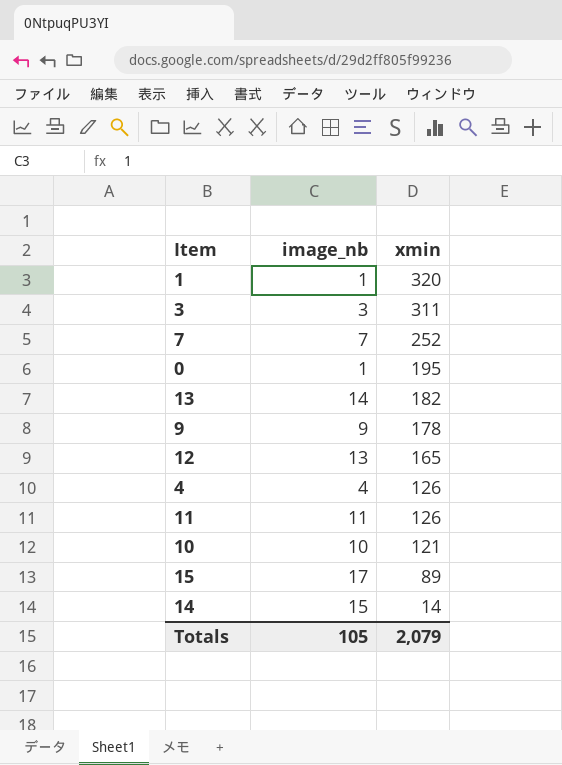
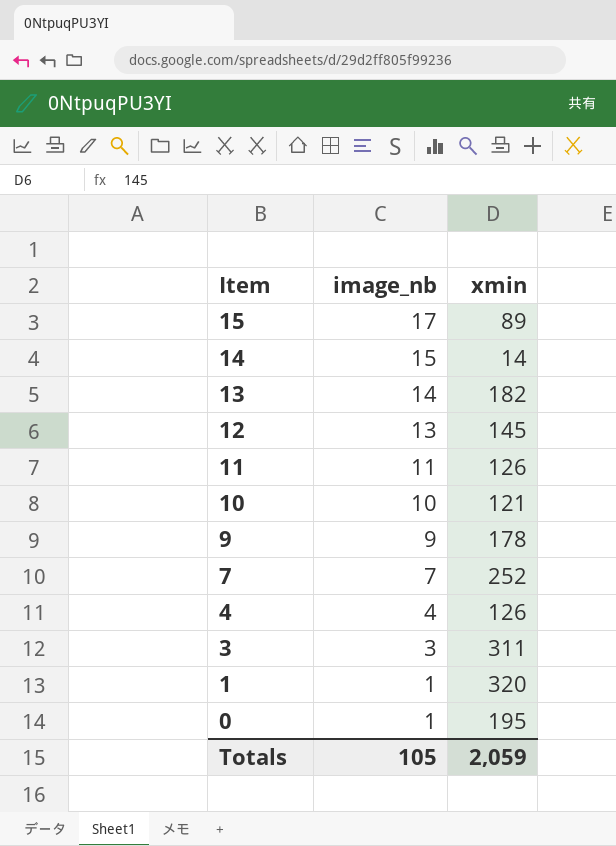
row order: xmin descending -> Item descending
12 | xmin: 165 -> 145
Totals | xmin: 2,079 -> 2,059

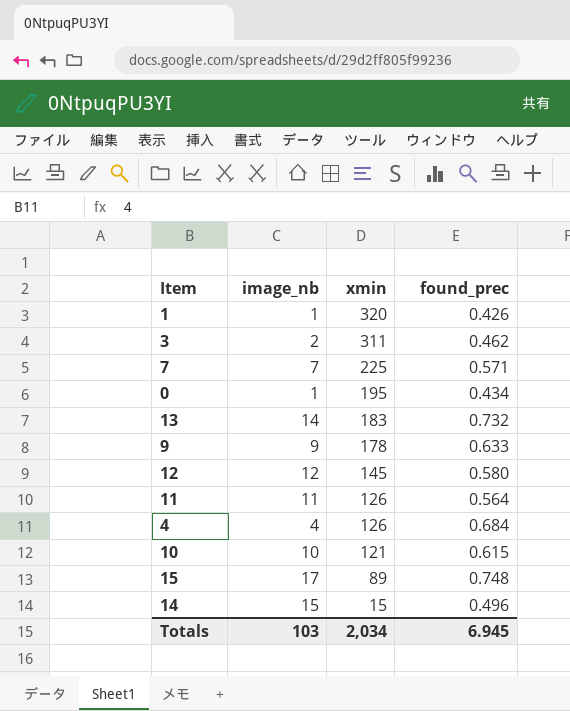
row order: Item descending -> xmin descending
column found_prec | position: none -> 4
3 | image_nb: 3 -> 2
7 | xmin: 252 -> 225
13 | xmin: 182 -> 183
12 | image_nb: 13 -> 12
14 | xmin: 14 -> 15
Totals | image_nb: 105 -> 103
Totals | xmin: 2,059 -> 2,034

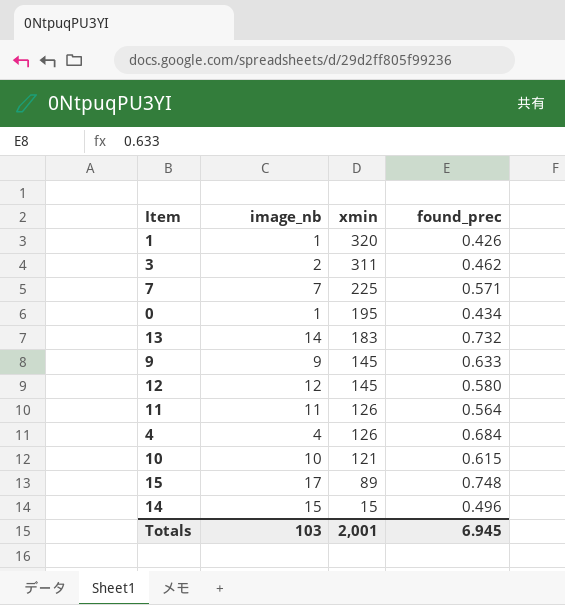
9 | xmin: 178 -> 145
Totals | xmin: 2,034 -> 2,001

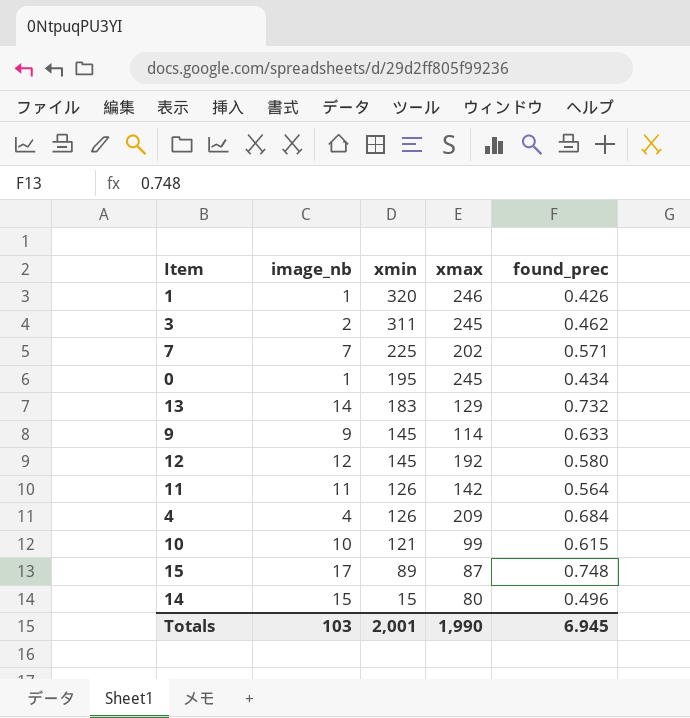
column xmax | position: none -> 4

